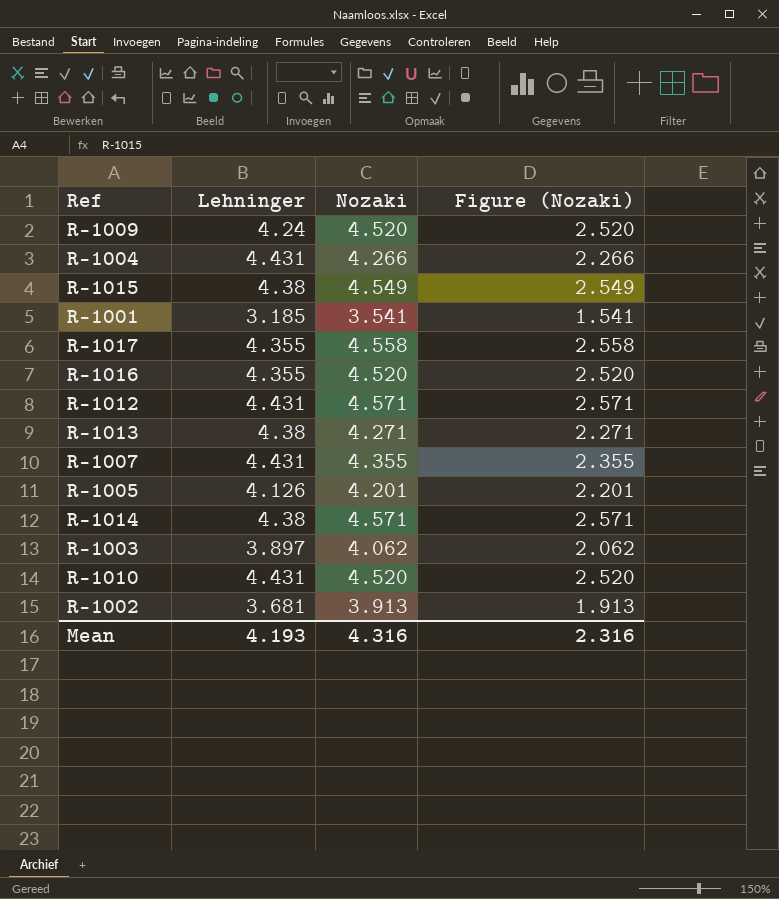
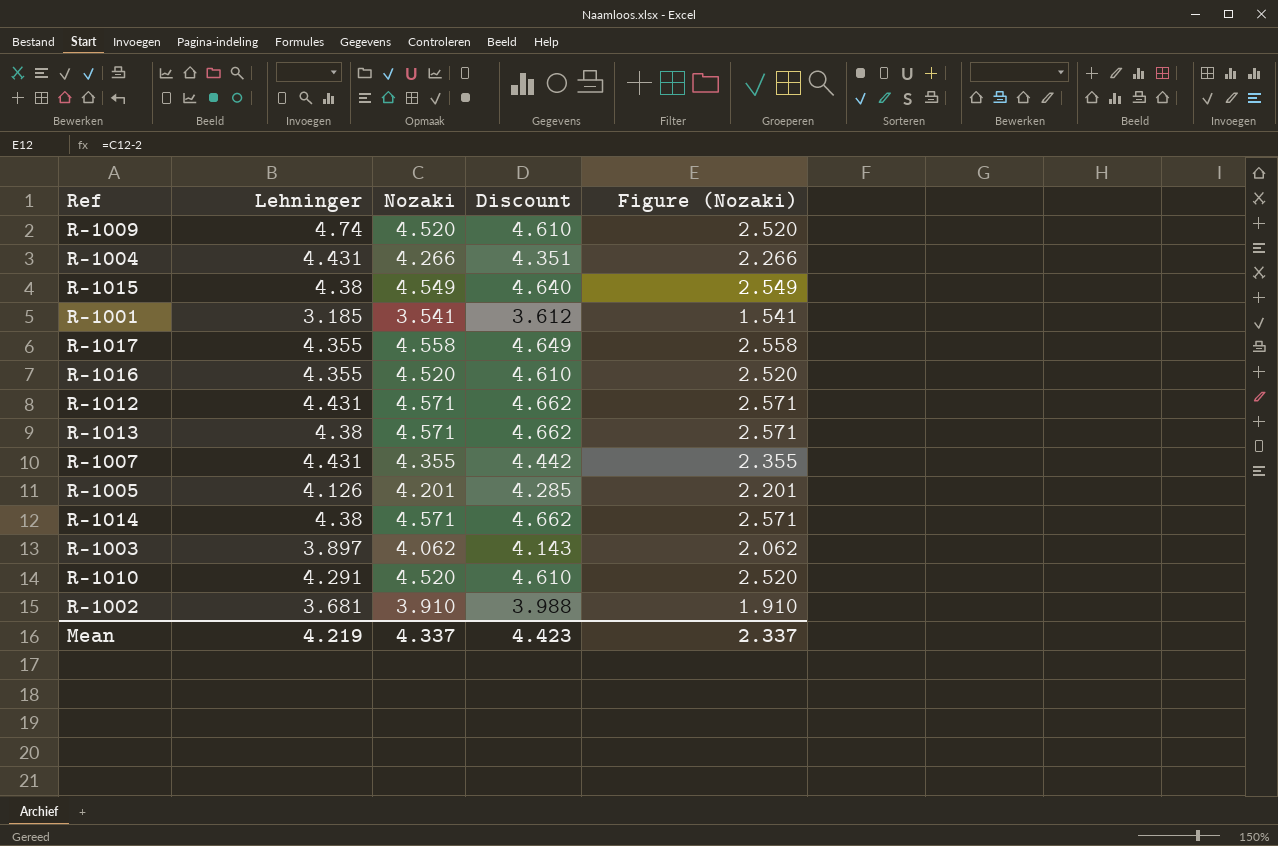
column Discount | formula: none -> [Nozaki] * 1.02
R-1009 | Lehninger: 4.24 -> 4.74
R-1013 | Nozaki: 4.271 -> 4.571
R-1013 | Figure (Nozaki): 2.271 -> 2.571
R-1010 | Lehninger: 4.431 -> 4.291
R-1002 | Nozaki: 3.913 -> 3.910
R-1002 | Figure (Nozaki): 1.913 -> 1.910
Mean | Lehninger: 4.193 -> 4.219
Mean | Nozaki: 4.316 -> 4.337
Mean | Figure (Nozaki): 2.316 -> 2.337

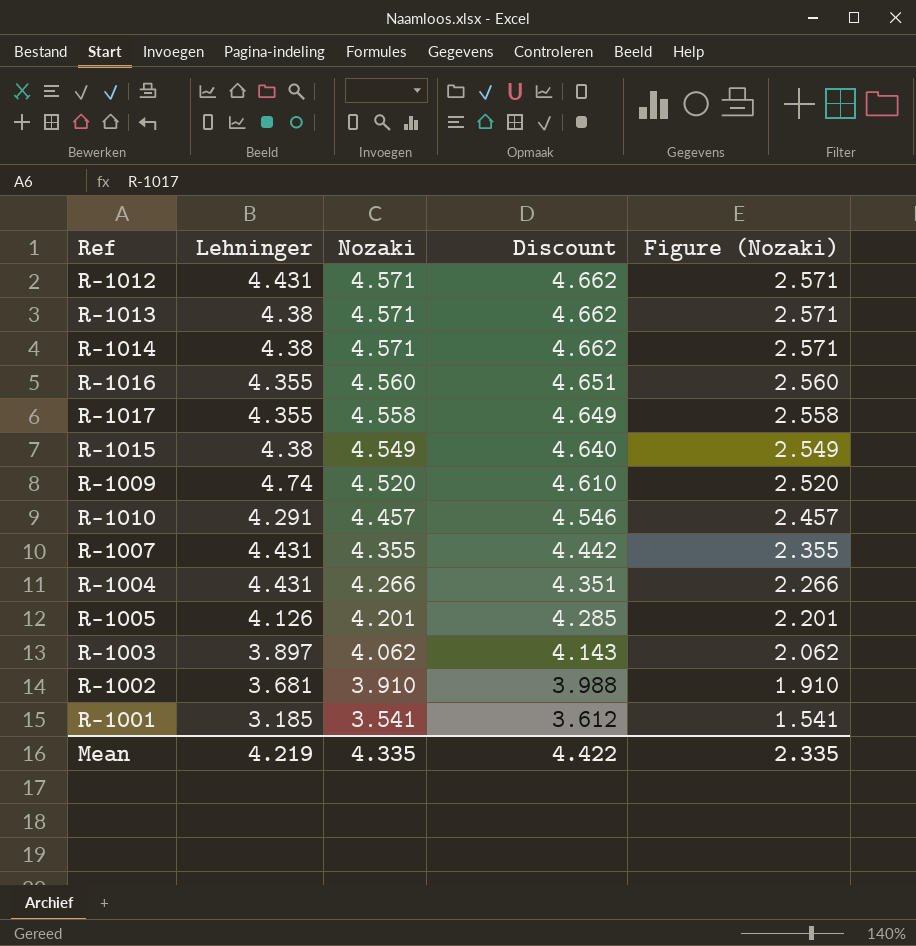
row order: none -> Nozaki descending
R-1016 | Nozaki: 4.520 -> 4.560
R-1016 | Discount: 4.610 -> 4.651
R-1016 | Figure (Nozaki): 2.520 -> 2.560
R-1010 | Nozaki: 4.520 -> 4.457
R-1010 | Discount: 4.610 -> 4.546
R-1010 | Figure (Nozaki): 2.520 -> 2.457
Mean | Nozaki: 4.337 -> 4.335
Mean | Discount: 4.423 -> 4.422
Mean | Figure (Nozaki): 2.337 -> 2.335

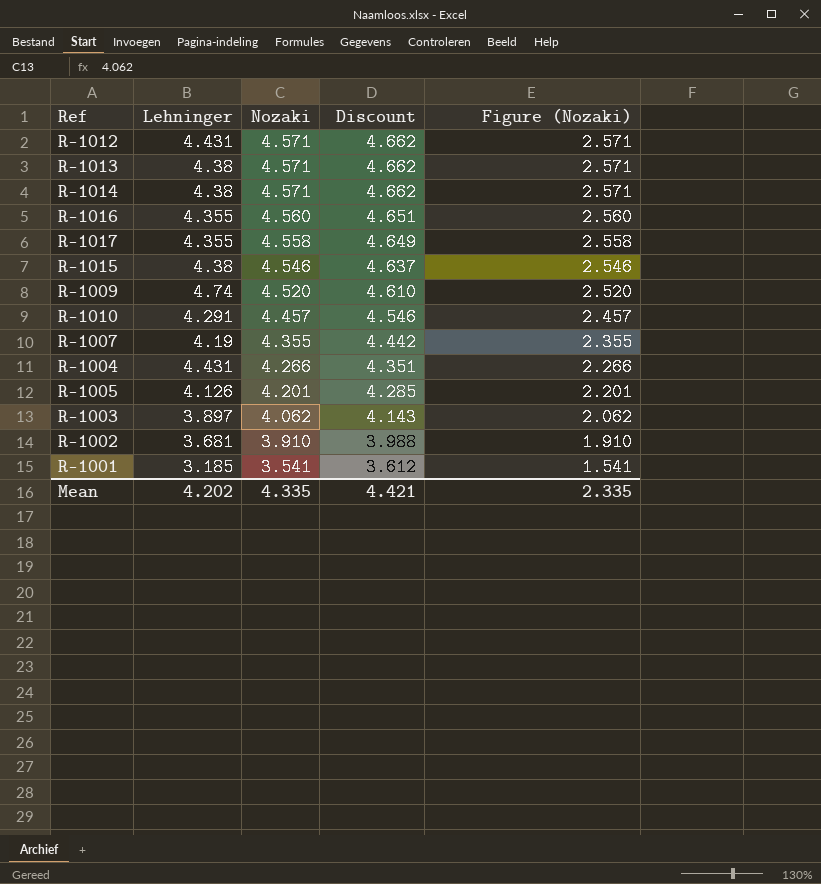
R-1015 | Nozaki: 4.549 -> 4.546
R-1015 | Discount: 4.640 -> 4.637
R-1015 | Figure (Nozaki): 2.549 -> 2.546
R-1007 | Lehninger: 4.431 -> 4.19
Mean | Lehninger: 4.219 -> 4.202
Mean | Discount: 4.422 -> 4.421

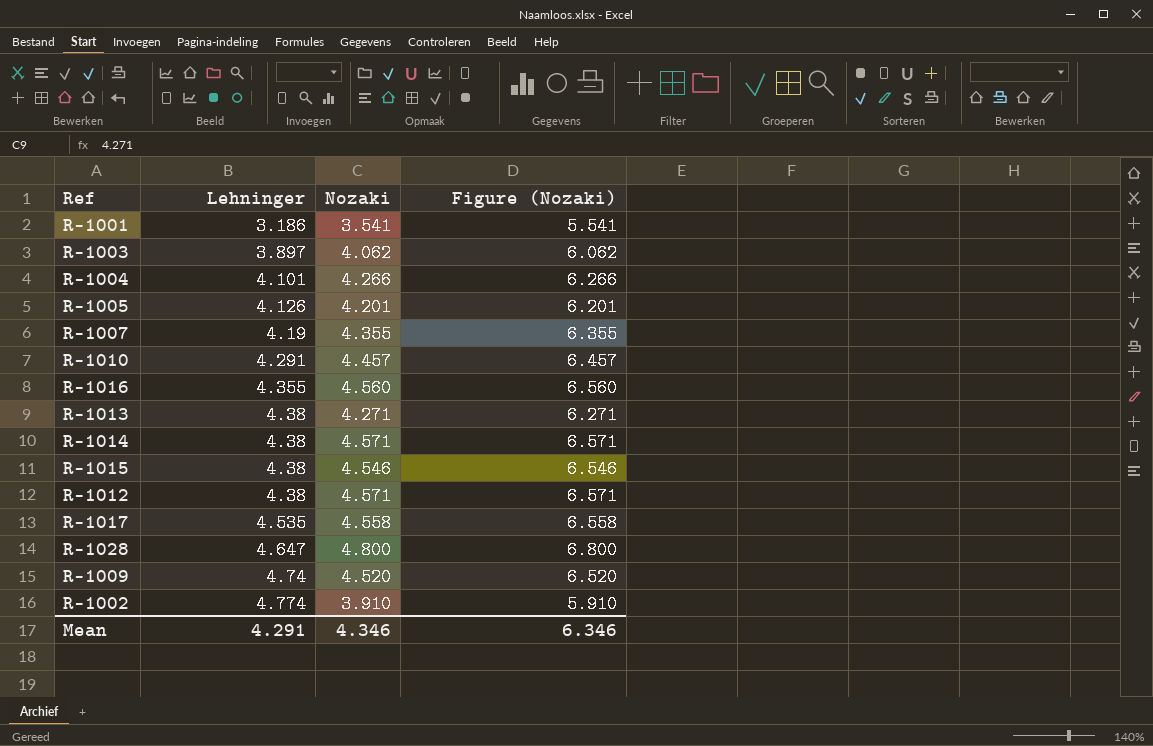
row order: Nozaki descending -> Lehninger ascending
column Discount | formula: [Nozaki] * 1.02 -> none
column Figure (Nozaki) | formula: [Nozaki] - 2 -> [Nozaki] + 2
R-1001 | Lehninger: 3.185 -> 3.186
R-1004 | Lehninger: 4.431 -> 4.101
R-1013 | Nozaki: 4.571 -> 4.271
R-1012 | Lehninger: 4.431 -> 4.38
R-1017 | Lehninger: 4.355 -> 4.535
row R-1028: none -> 4.647 | 4.800 | 6.800
R-1002 | Lehninger: 3.681 -> 4.774
Mean | Lehninger: 4.202 -> 4.291
Mean | Nozaki: 4.335 -> 4.346
Mean | Figure (Nozaki): 2.335 -> 6.346

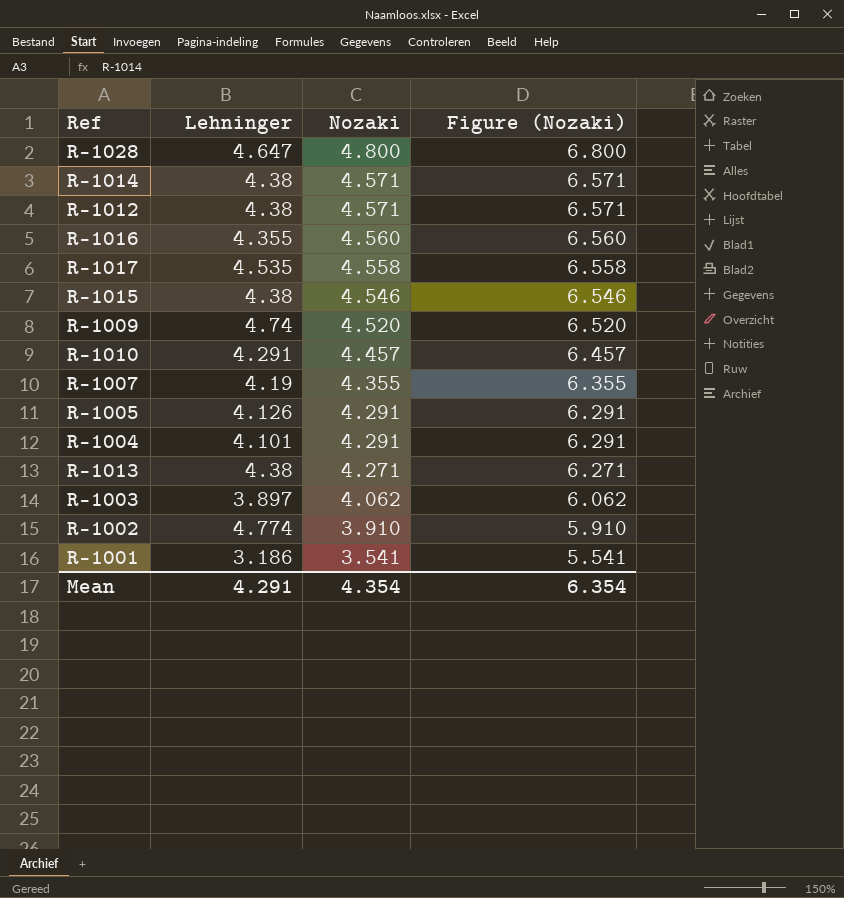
row order: Lehninger ascending -> Nozaki descending
R-1005 | Nozaki: 4.201 -> 4.291
R-1005 | Figure (Nozaki): 6.201 -> 6.291
R-1004 | Nozaki: 4.266 -> 4.291
R-1004 | Figure (Nozaki): 6.266 -> 6.291
Mean | Nozaki: 4.346 -> 4.354
Mean | Figure (Nozaki): 6.346 -> 6.354

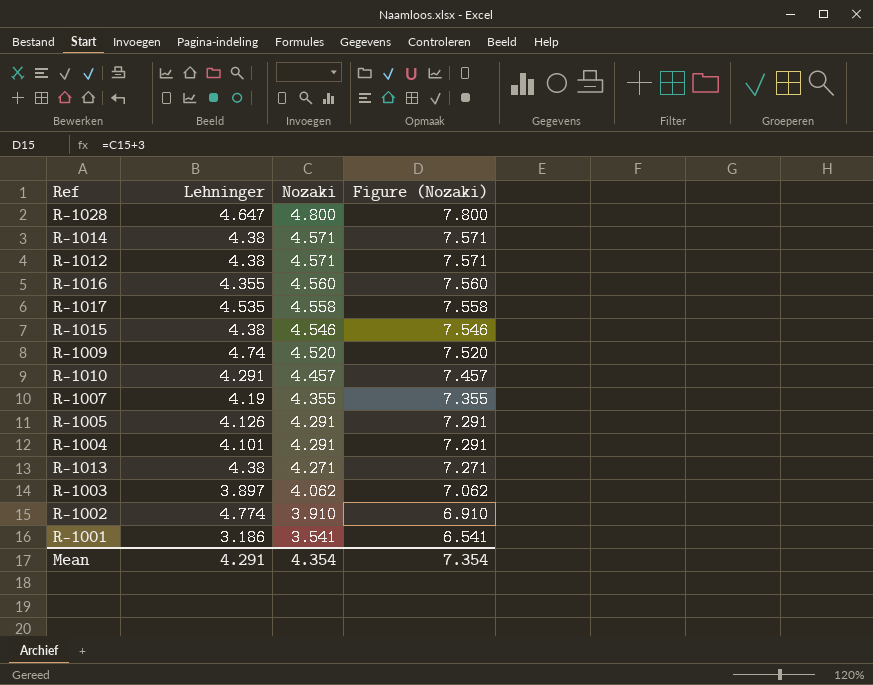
column Figure (Nozaki) | formula: [Nozaki] + 2 -> [Nozaki] + 3
Mean | Figure (Nozaki): 6.354 -> 7.354

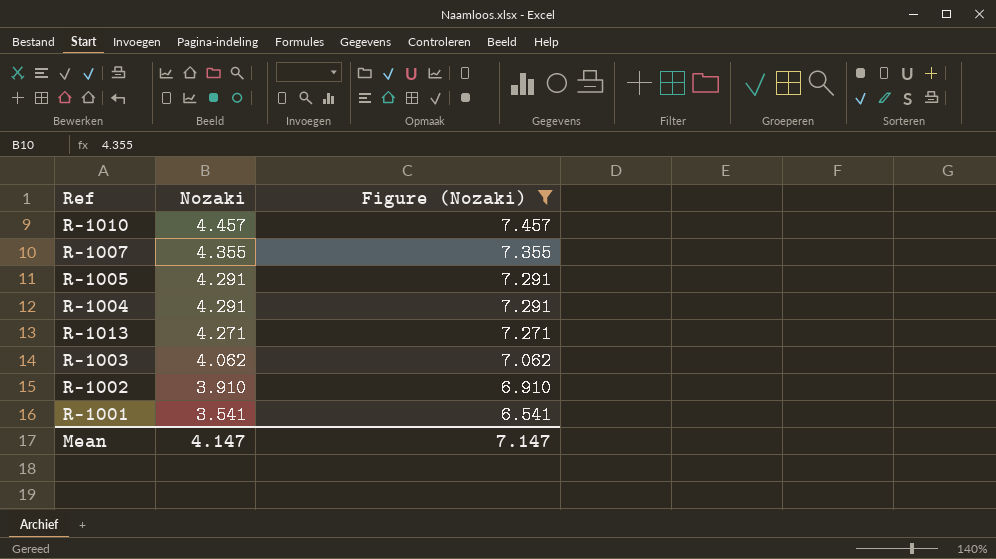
filter: none -> Figure (Nozaki) <= 7.457
column Lehninger | position: 2 -> none
Mean | Nozaki: 4.354 -> 4.147
Mean | Figure (Nozaki): 7.354 -> 7.147

